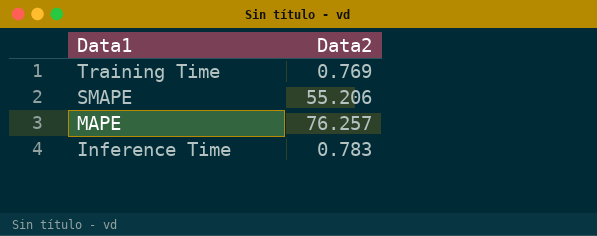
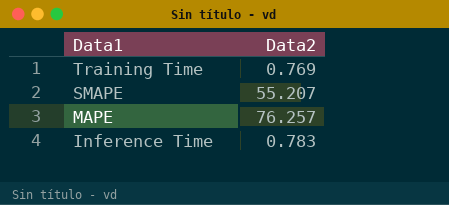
SMAPE | Data2: 55.206 -> 55.207

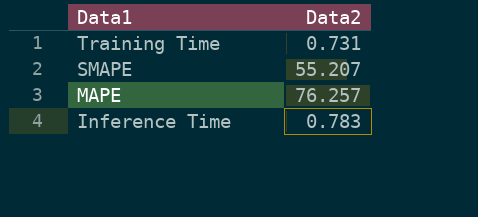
Training Time | Data2: 0.769 -> 0.731

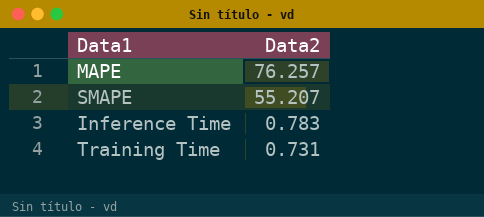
row order: Data1 descending -> Data2 descending

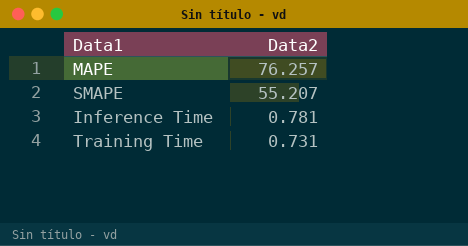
Inference Time | Data2: 0.783 -> 0.781

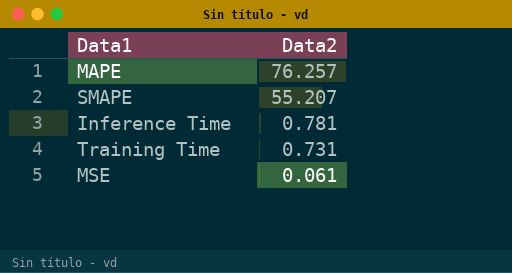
row MSE: none -> 0.061

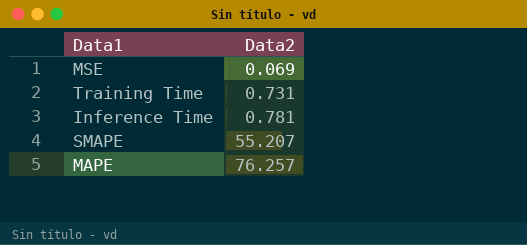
row order: Data2 descending -> Data2 ascending
MSE | Data2: 0.061 -> 0.069

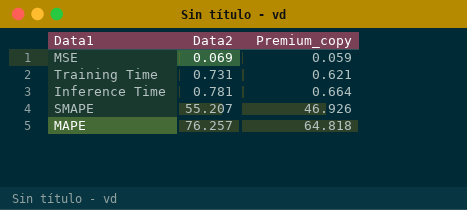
column Premium_copy | formula: none -> [Data2] * 0.85

